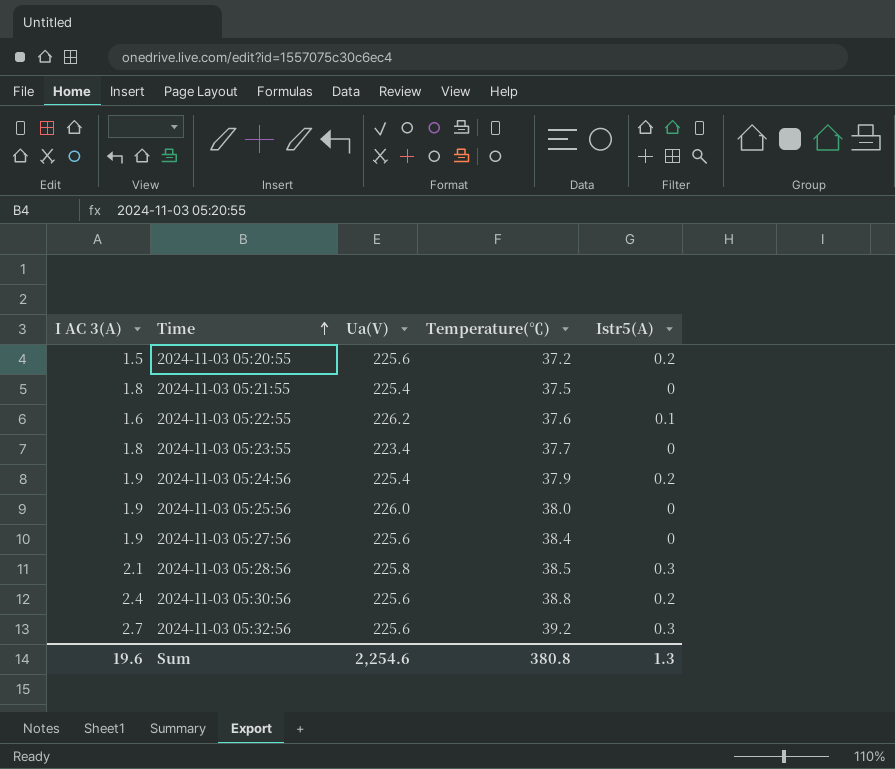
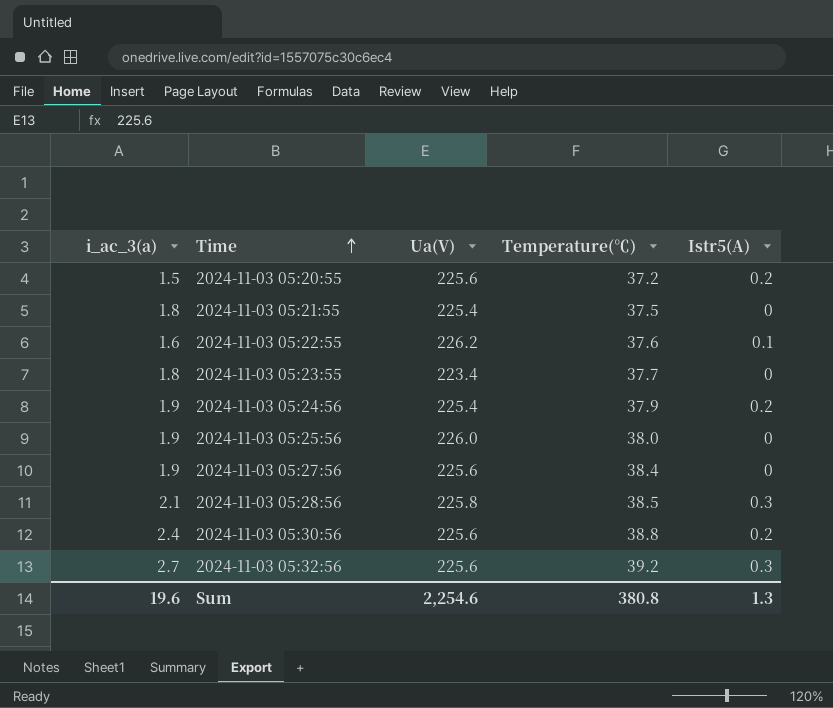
column name: I AC 3(A) -> i_ac_3(a)

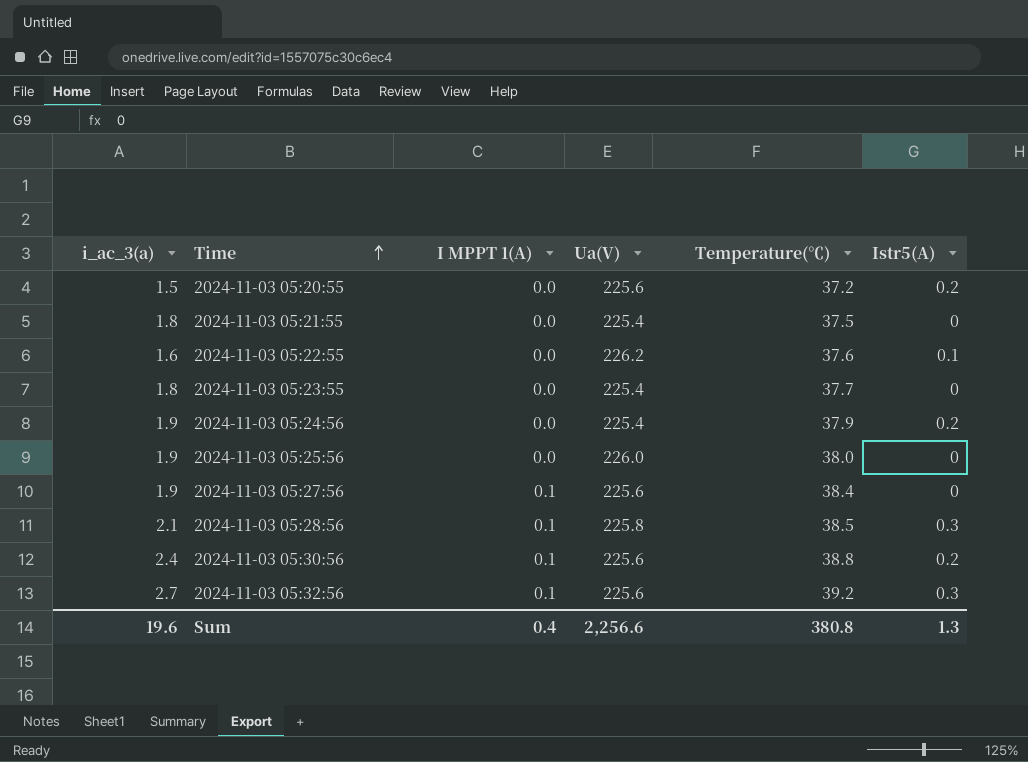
column I MPPT 1(A) | position: none -> 3
2024-11-03 05:23:55 | Ua(V): 223.4 -> 225.4
Sum | Ua(V): 2,254.6 -> 2,256.6

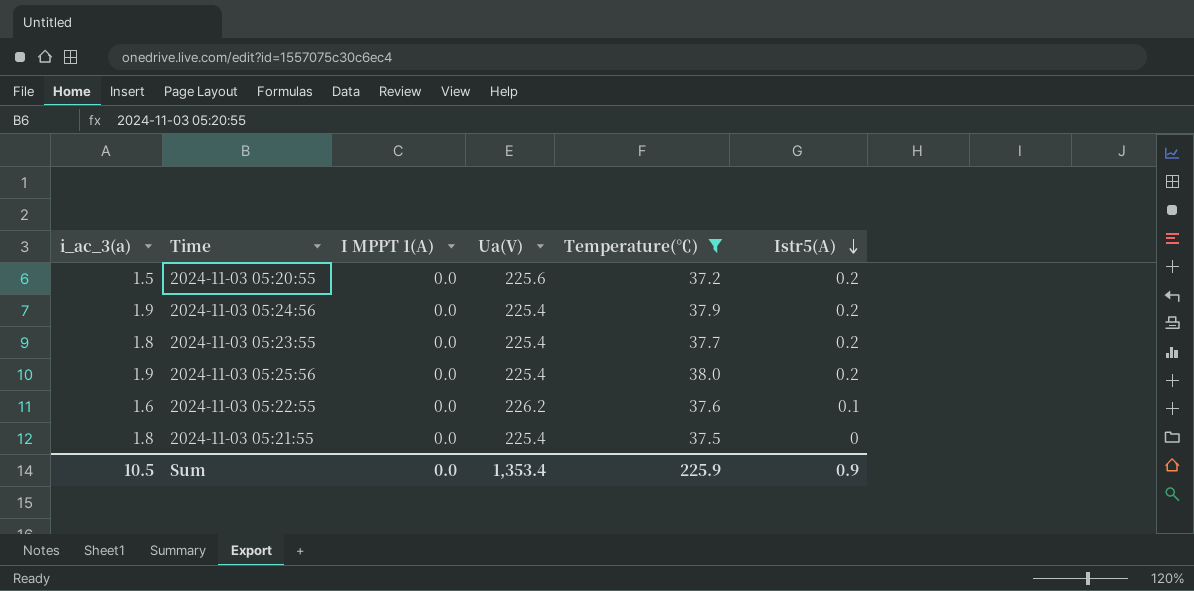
filter: none -> Temperature(℃) <= 38.0
row order: Time ascending -> Istr5(A) descending
2024-11-03 05:23:55 | Istr5(A): 0 -> 0.2
2024-11-03 05:25:56 | Ua(V): 226.0 -> 225.4
2024-11-03 05:25:56 | Istr5(A): 0 -> 0.2
Sum | i_ac_3(a): 19.6 -> 10.5
Sum | I MPPT 1(A): 0.4 -> 0.0
Sum | Ua(V): 2,256.6 -> 1,353.4
Sum | Temperature(℃): 380.8 -> 225.9
Sum | Istr5(A): 1.3 -> 0.9

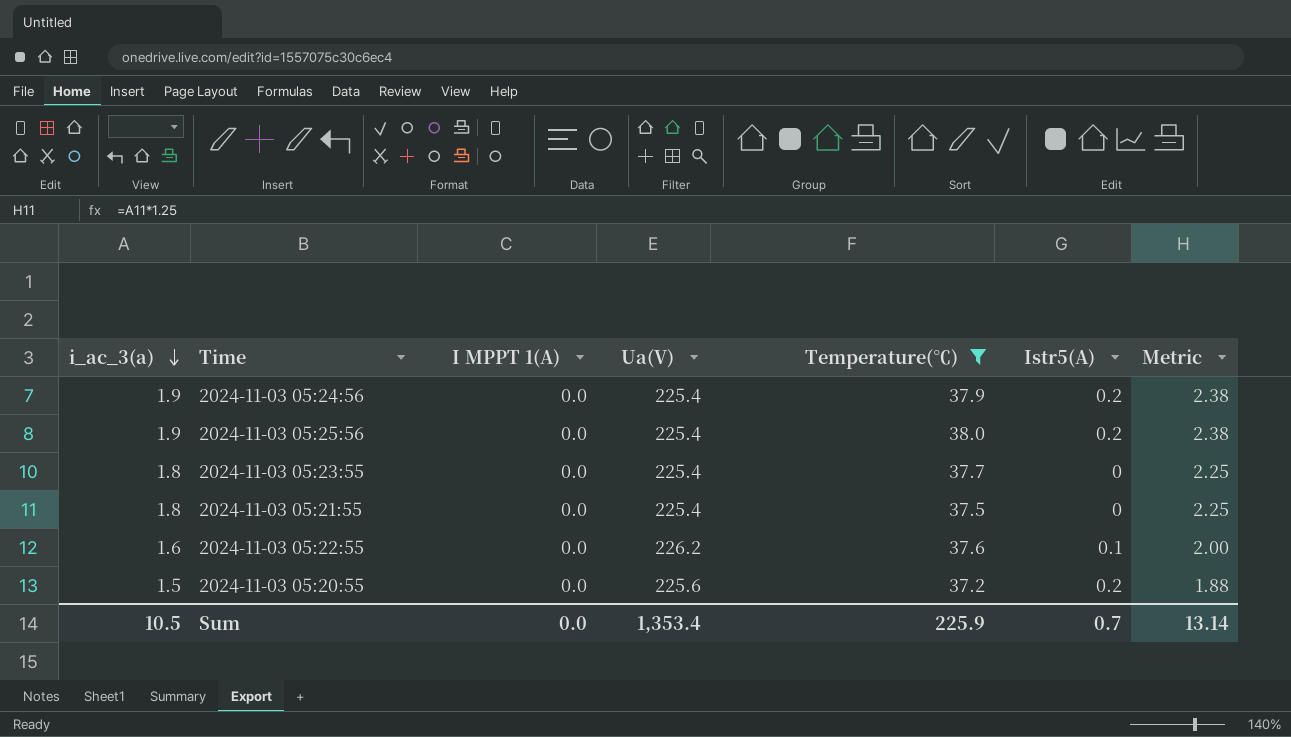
row order: Istr5(A) descending -> i_ac_3(a) descending
column Metric | formula: none -> [i_ac_3(a)] * 1.25
2024-11-03 05:23:55 | Istr5(A): 0.2 -> 0
Sum | Istr5(A): 0.9 -> 0.7

